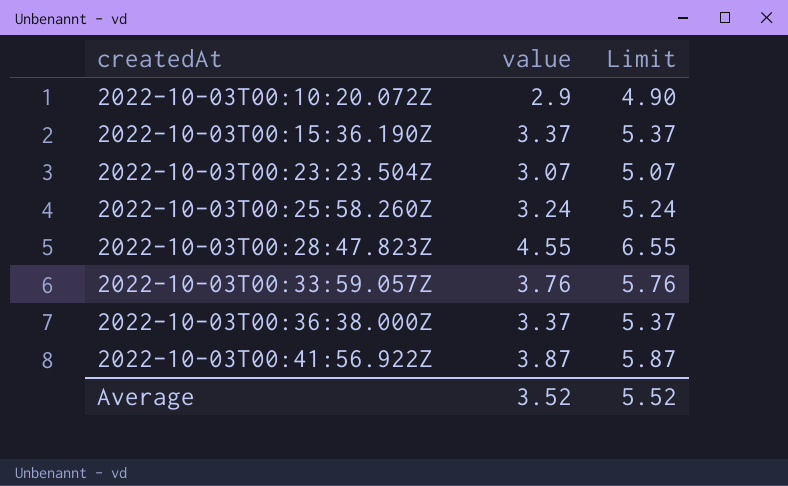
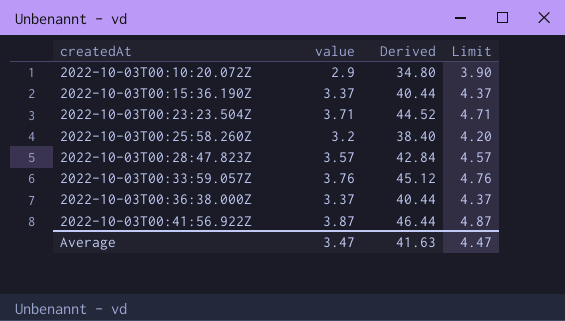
column Derived | formula: none -> [value] * 12
column Limit | formula: [value] + 2 -> [value] + 1
2022-10-03T00:23:23.504Z | value: 3.07 -> 3.71
2022-10-03T00:25:58.260Z | value: 3.24 -> 3.2
2022-10-03T00:28:47.823Z | value: 4.55 -> 3.57
Average | value: 3.52 -> 3.47
Average | Limit: 5.52 -> 4.47

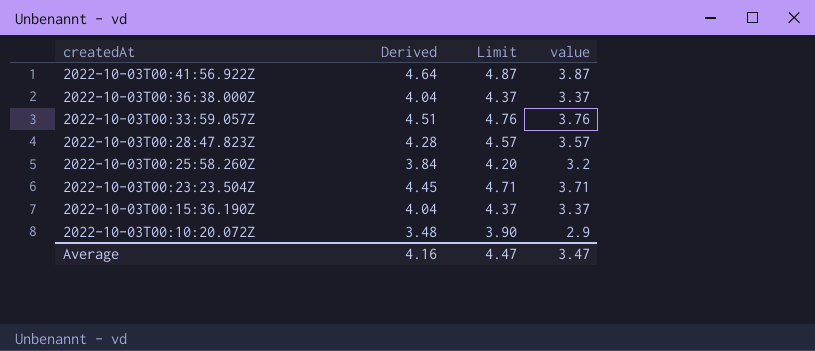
row order: createdAt ascending -> createdAt descending
column Derived | formula: [value] * 12 -> [value] * 1.2
column value | position: 2 -> 4
Average | Derived: 41.63 -> 4.16

